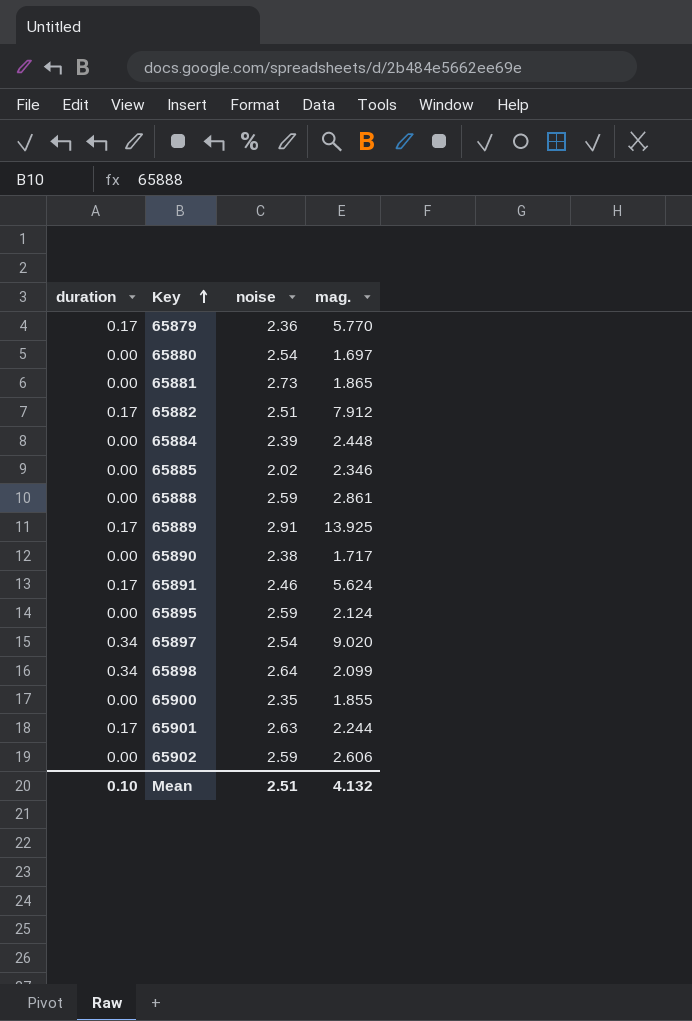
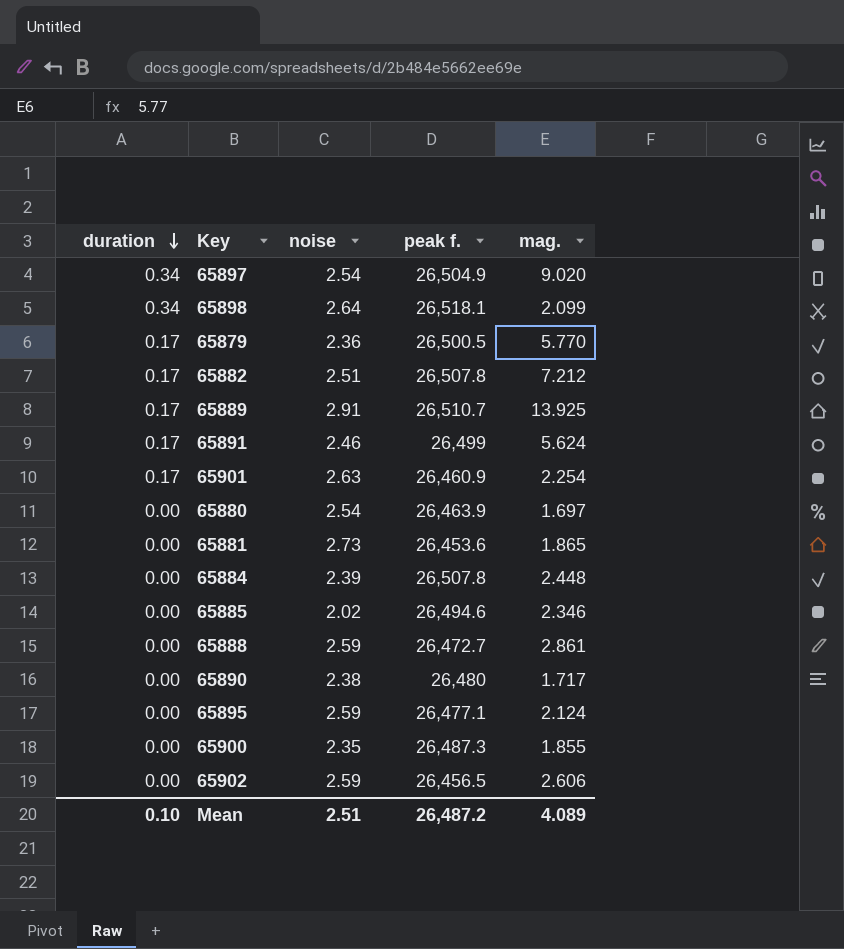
row order: Key ascending -> duration descending
column peak f. | position: none -> 4
65882 | mag.: 7.912 -> 7.212
65901 | mag.: 2.244 -> 2.254
Mean | mag.: 4.132 -> 4.089

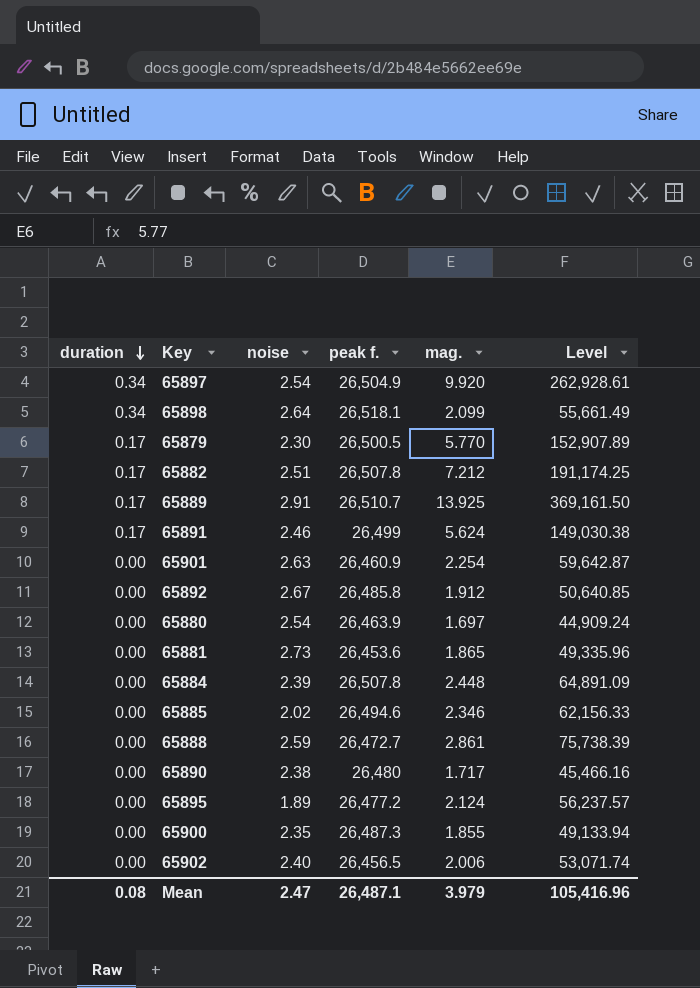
column Level | formula: none -> [peak f.] * [mag.]
65897 | mag.: 9.020 -> 9.920
65879 | noise: 2.36 -> 2.30
65901 | duration: 0.17 -> 0.00
row 65892: none -> 0.00 | 2.67 | 26,485.8 | 1.912 | 50,640.85
65895 | noise: 2.59 -> 1.89
65895 | peak f.: 26,477.1 -> 26,477.2
65902 | noise: 2.59 -> 2.40
65902 | mag.: 2.606 -> 2.006
Mean | duration: 0.10 -> 0.08
Mean | noise: 2.51 -> 2.47
Mean | peak f.: 26,487.2 -> 26,487.1
Mean | mag.: 4.089 -> 3.979

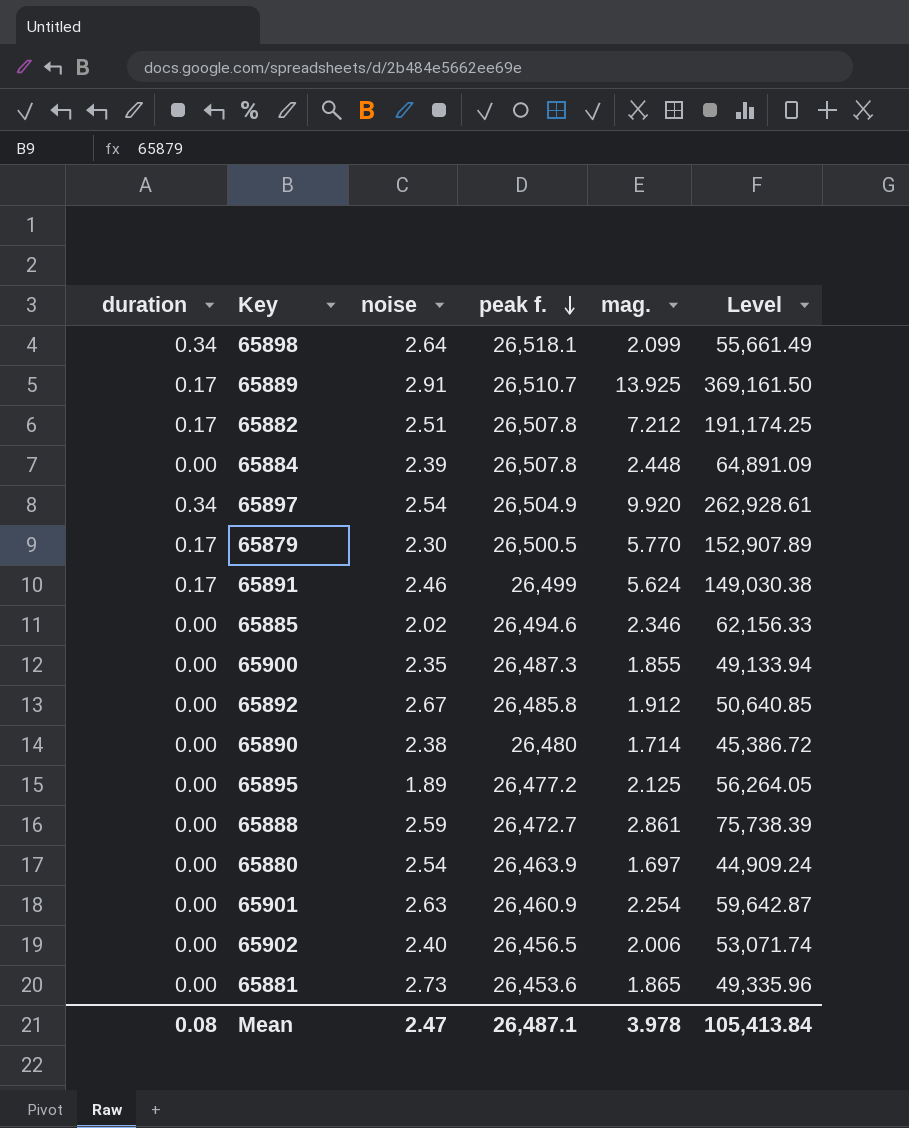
row order: duration descending -> peak f. descending
65890 | mag.: 1.717 -> 1.714
65890 | Level: 45,466.16 -> 45,386.72
65895 | mag.: 2.124 -> 2.125
65895 | Level: 56,237.57 -> 56,264.05
Mean | mag.: 3.979 -> 3.978
Mean | Level: 105,416.96 -> 105,413.84

